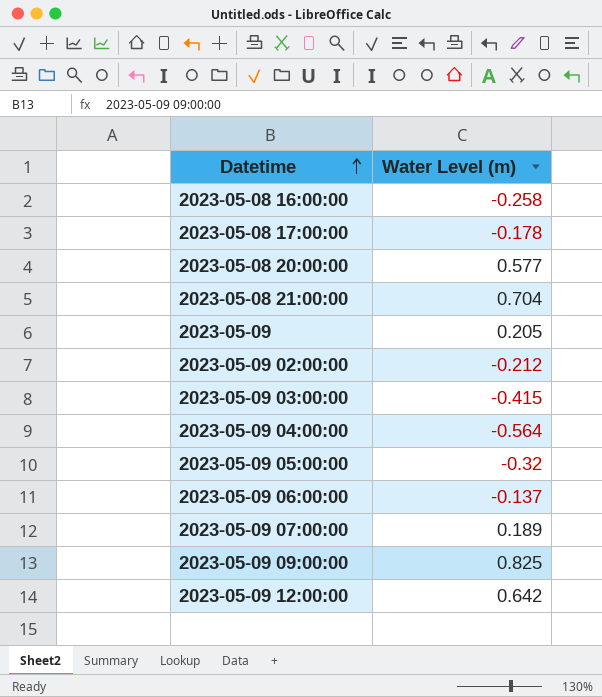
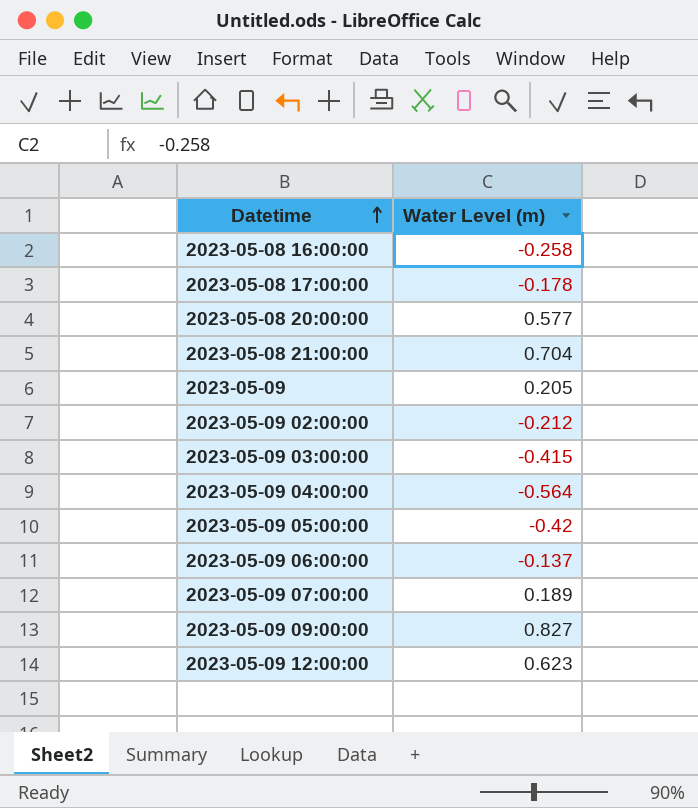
2023-05-09 05:00:00 | Water Level (m): -0.32 -> -0.42
2023-05-09 09:00:00 | Water Level (m): 0.825 -> 0.827
2023-05-09 12:00:00 | Water Level (m): 0.642 -> 0.623

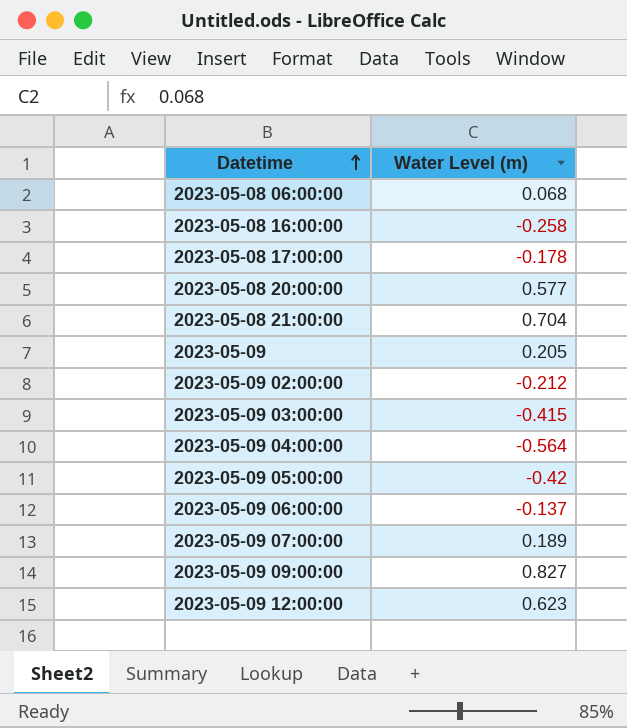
row 2023-05-08 06:00:00: none -> 0.068

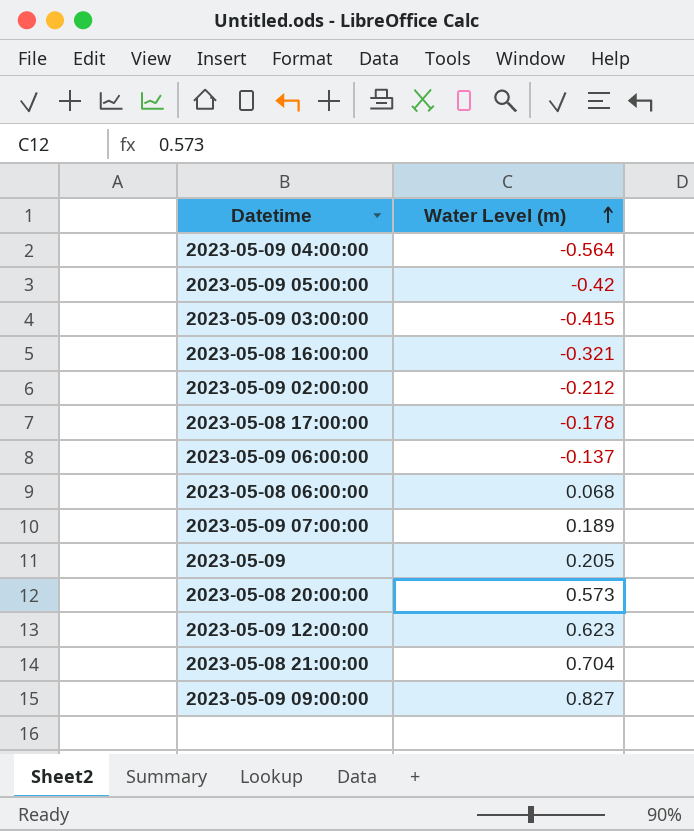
row order: Datetime ascending -> Water Level (m) ascending
2023-05-08 16:00:00 | Water Level (m): -0.258 -> -0.321
2023-05-08 20:00:00 | Water Level (m): 0.577 -> 0.573

